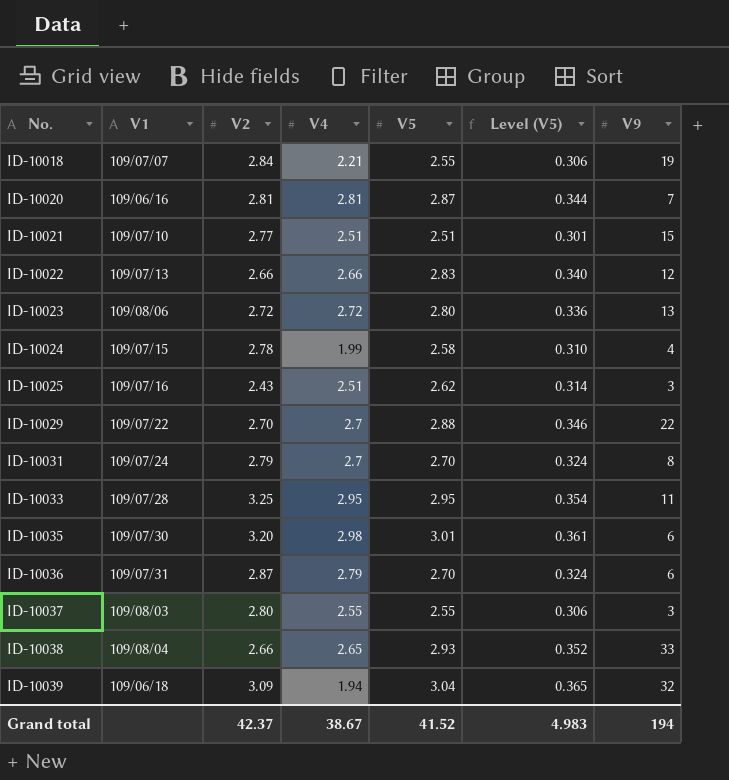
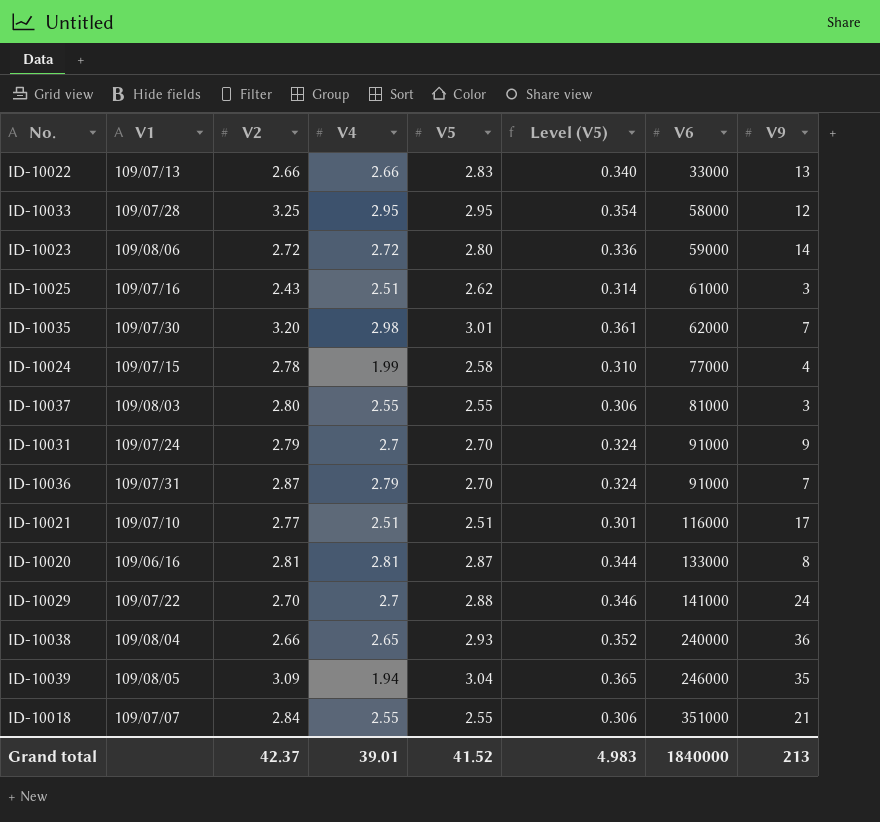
row order: No. ascending -> V6 ascending
column V6 | position: none -> 7
ID-10022 | V9: 12 -> 13
ID-10033 | V9: 11 -> 12
ID-10023 | V9: 13 -> 14
ID-10035 | V9: 6 -> 7
ID-10031 | V9: 8 -> 9
ID-10036 | V9: 6 -> 7
ID-10021 | V9: 15 -> 17
ID-10020 | V9: 7 -> 8
ID-10029 | V9: 22 -> 24
ID-10038 | V9: 33 -> 36
ID-10039 | V1: 109/06/18 -> 109/08/05
ID-10039 | V9: 32 -> 35
ID-10018 | V4: 2.21 -> 2.55
ID-10018 | V9: 19 -> 21
Grand total | V4: 38.67 -> 39.01
Grand total | V9: 194 -> 213

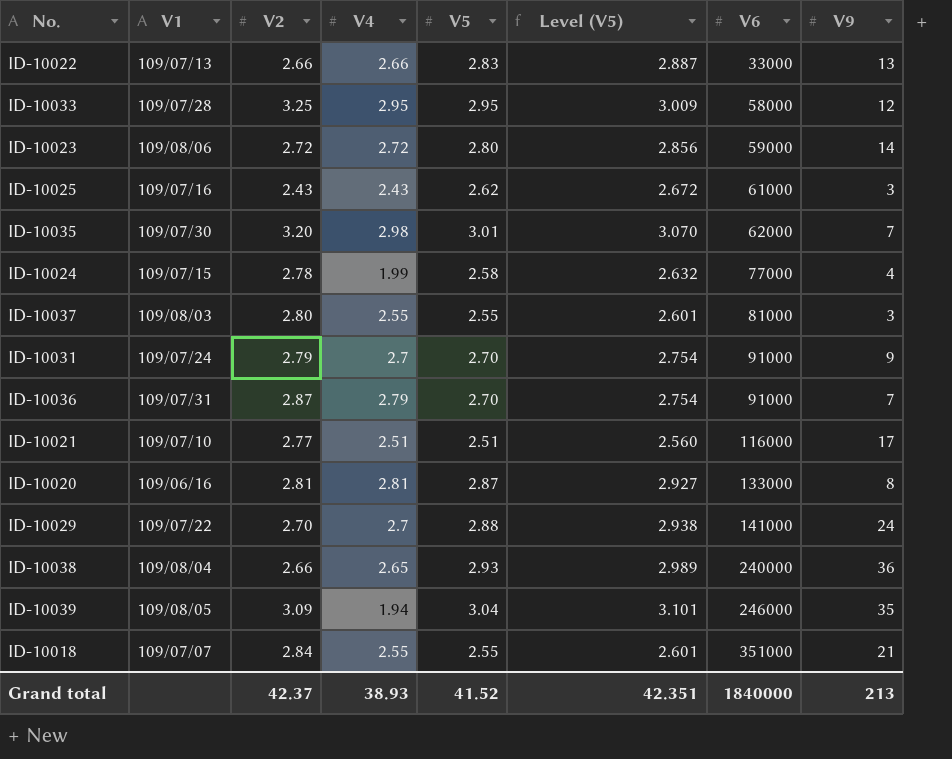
column Level (V5) | formula: [V5] * 0.12 -> [V5] * 1.02
ID-10025 | V4: 2.51 -> 2.43
Grand total | V4: 39.01 -> 38.93
Grand total | Level (V5): 4.983 -> 42.351

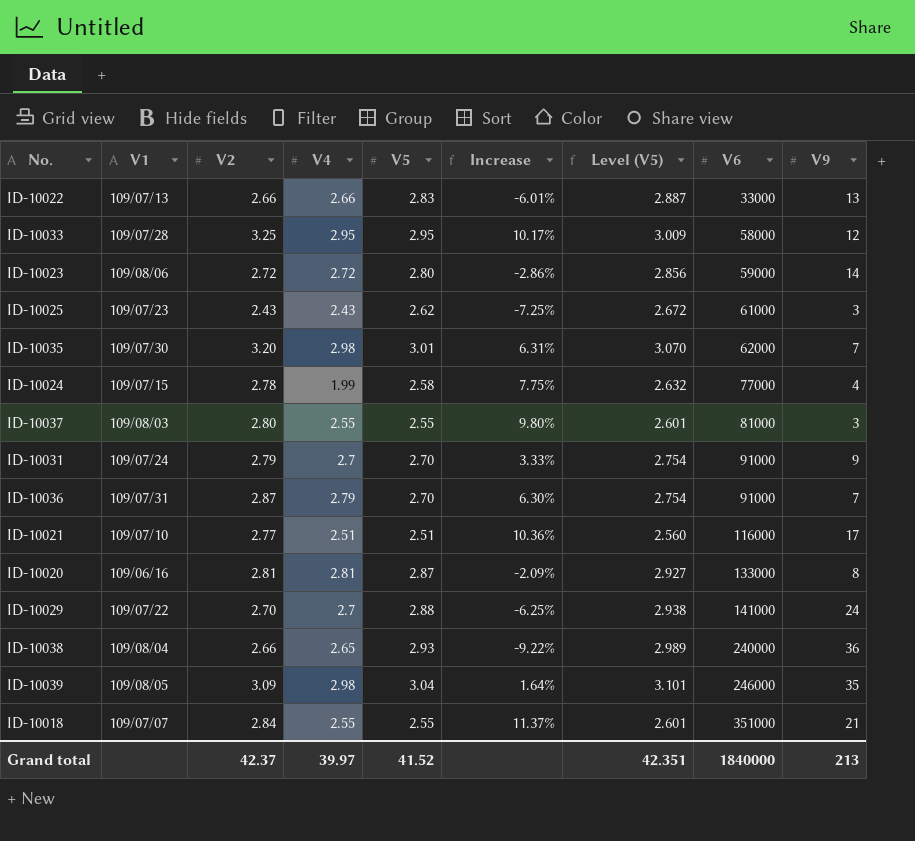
column Increase | formula: none -> ([V2] - [V5]) / [V5]
ID-10025 | V1: 109/07/16 -> 109/07/23
ID-10039 | V4: 1.94 -> 2.98
Grand total | V4: 38.93 -> 39.97

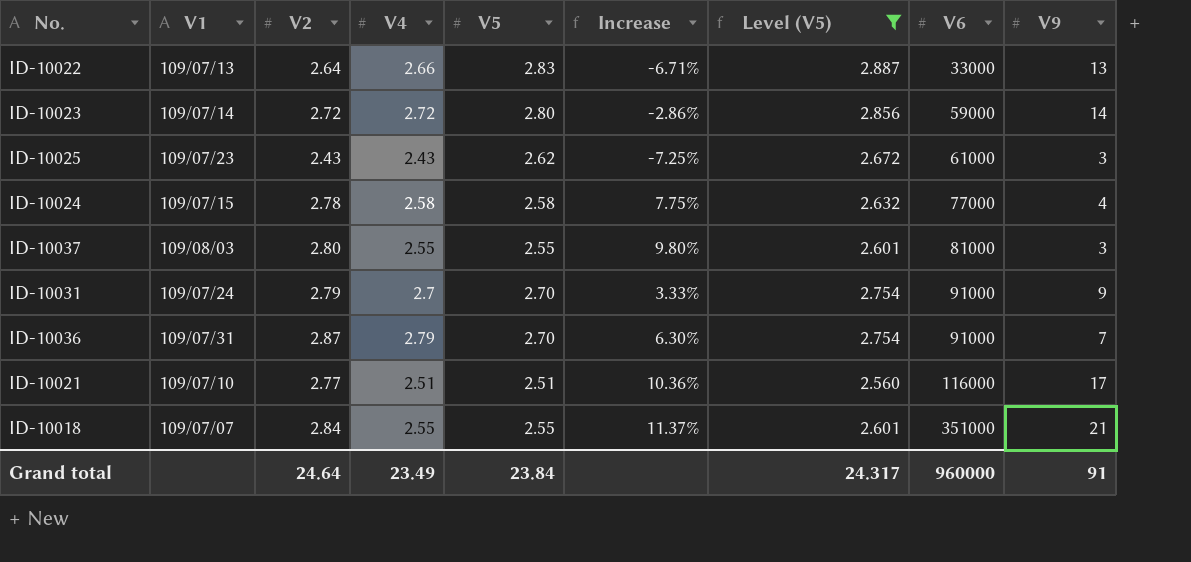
filter: none -> Level (V5) <= 2.887
ID-10022 | V2: 2.66 -> 2.64
ID-10022 | Increase: -6.01% -> -6.71%
ID-10023 | V1: 109/08/06 -> 109/07/14
ID-10024 | V4: 1.99 -> 2.58
Grand total | V2: 42.37 -> 24.64
Grand total | V4: 39.97 -> 23.49
Grand total | V5: 41.52 -> 23.84
Grand total | Level (V5): 42.351 -> 24.317
Grand total | V6: 1840000 -> 960000
Grand total | V9: 213 -> 91

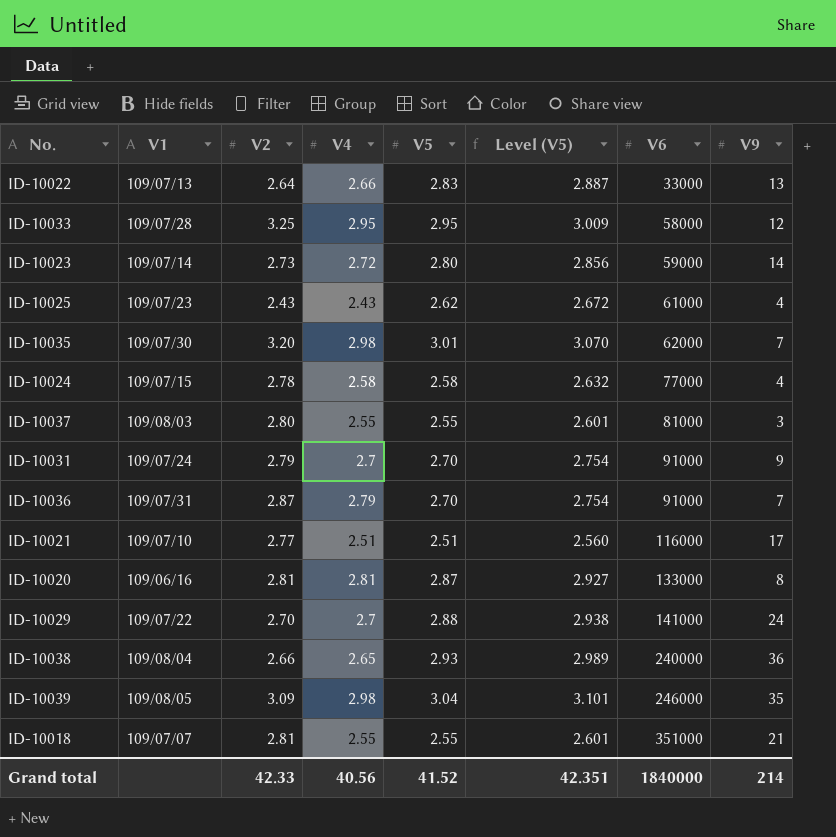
filter: Level (V5) <= 2.887 -> none
column Increase | formula: ([V2] - [V5]) / [V5] -> none
ID-10023 | V2: 2.72 -> 2.73
ID-10025 | V9: 3 -> 4
ID-10018 | V2: 2.84 -> 2.81
Grand total | V2: 24.64 -> 42.33
Grand total | V4: 23.49 -> 40.56
Grand total | V5: 23.84 -> 41.52
Grand total | Level (V5): 24.317 -> 42.351
Grand total | V6: 960000 -> 1840000
Grand total | V9: 91 -> 214

